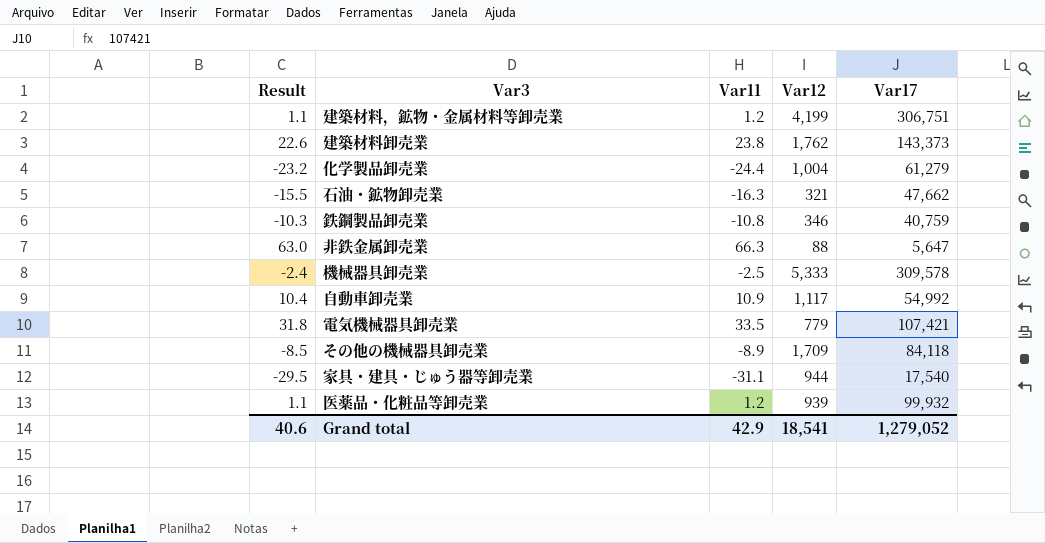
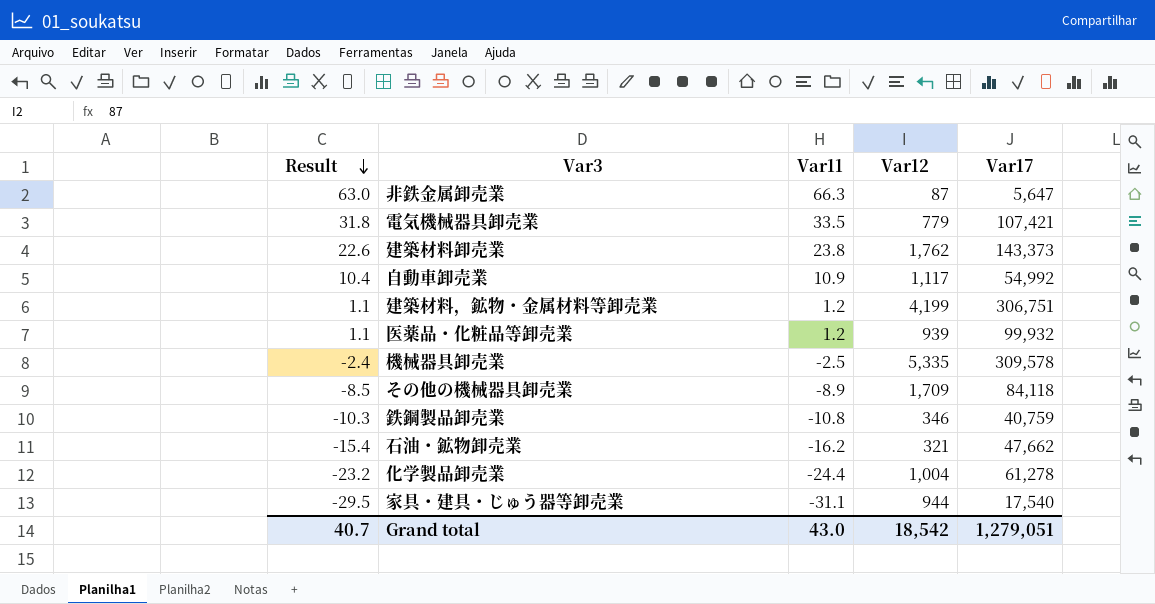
row order: none -> Result descending
非鉄金属卸売業 | Var12: 88 -> 87
機械器具卸売業 | Var12: 5,333 -> 5,335
石油・鉱物卸売業 | Result: -15.5 -> -15.4
石油・鉱物卸売業 | Var11: -16.3 -> -16.2
化学製品卸売業 | Var17: 61,279 -> 61,278
Grand total | Result: 40.6 -> 40.7
Grand total | Var11: 42.9 -> 43.0
Grand total | Var12: 18,541 -> 18,542
Grand total | Var17: 1,279,052 -> 1,279,051

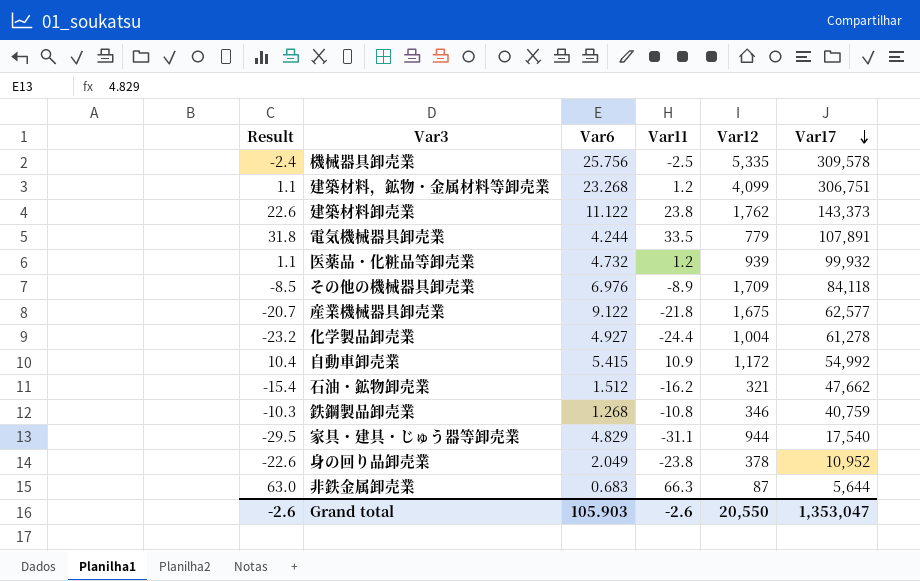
row order: Result descending -> Var17 descending
column Var6 | position: none -> 3
建築材料，鉱物・金属材料等卸売業 | Var12: 4,199 -> 4,099
電気機械器具卸売業 | Var17: 107,421 -> 107,891
row 産業機械器具卸売業: none -> -20.7 | 9.122 | -21.8 | 1,675 | 62,577
自動車卸売業 | Var12: 1,117 -> 1,172
row 身の回り品卸売業: none -> -22.6 | 2.049 | -23.8 | 378 | 10,952
非鉄金属卸売業 | Var17: 5,647 -> 5,644
Grand total | Result: 40.7 -> -2.6
Grand total | Var11: 43.0 -> -2.6
Grand total | Var12: 18,542 -> 20,550
Grand total | Var17: 1,279,051 -> 1,353,047

